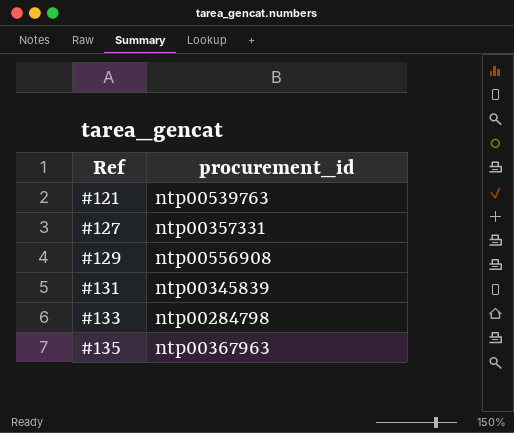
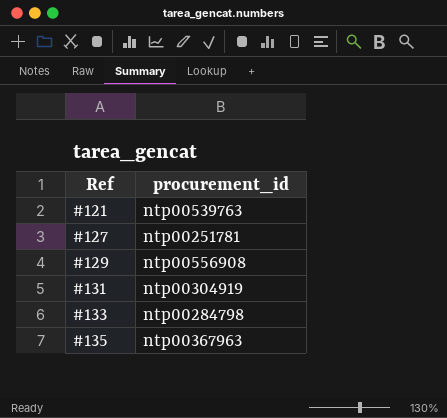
#127 | procurement_id: ntp00357331 -> ntp00251781
#131 | procurement_id: ntp00345839 -> ntp00304919

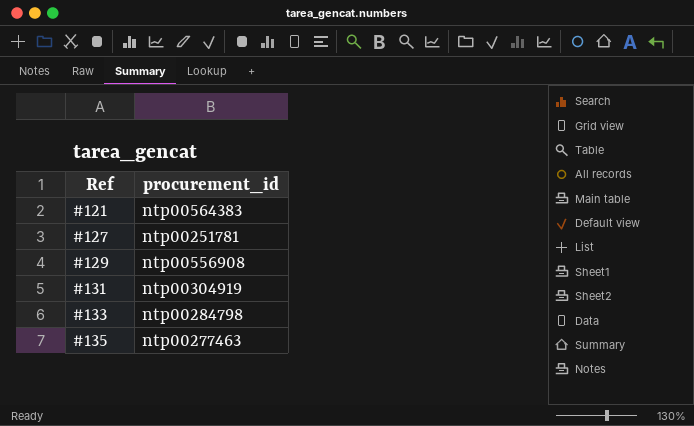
#121 | procurement_id: ntp00539763 -> ntp00564383
#135 | procurement_id: ntp00367963 -> ntp00277463

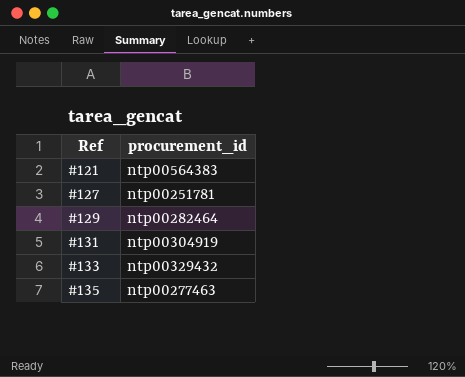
#129 | procurement_id: ntp00556908 -> ntp00282464
#133 | procurement_id: ntp00284798 -> ntp00329432

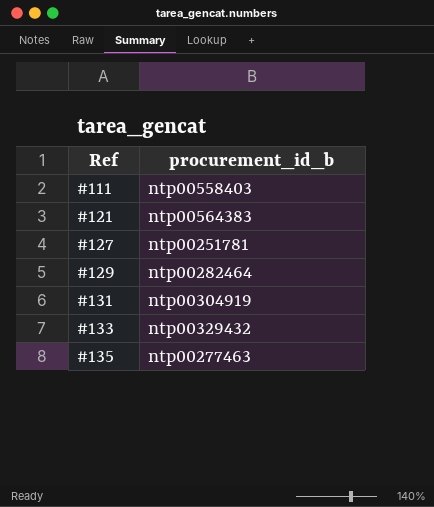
column name: procurement_id -> procurement_id_b
row #111: none -> ntp00558403

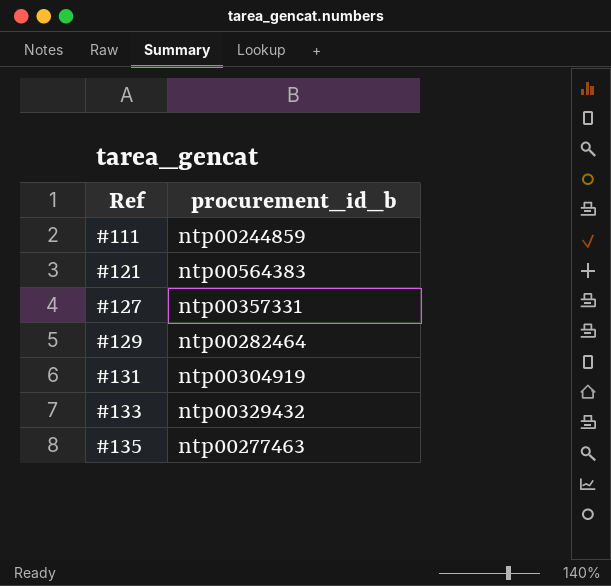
#111 | procurement_id_b: ntp00558403 -> ntp00244859
#127 | procurement_id_b: ntp00251781 -> ntp00357331

